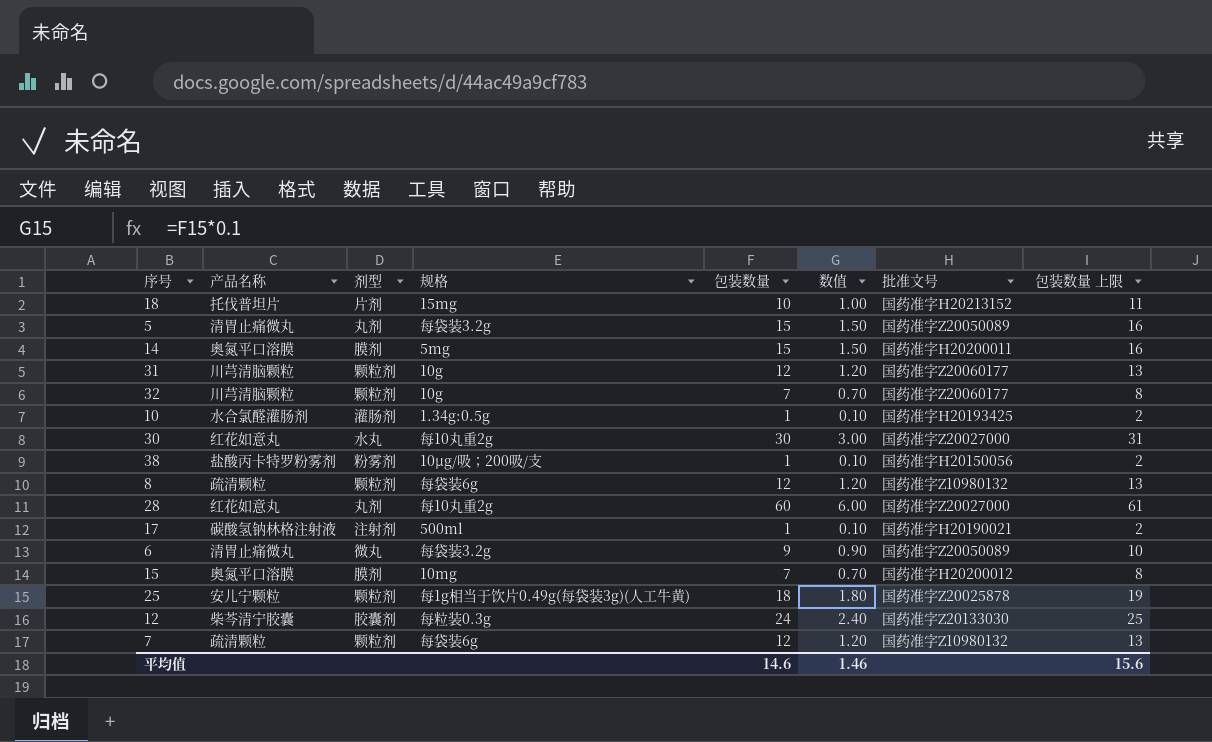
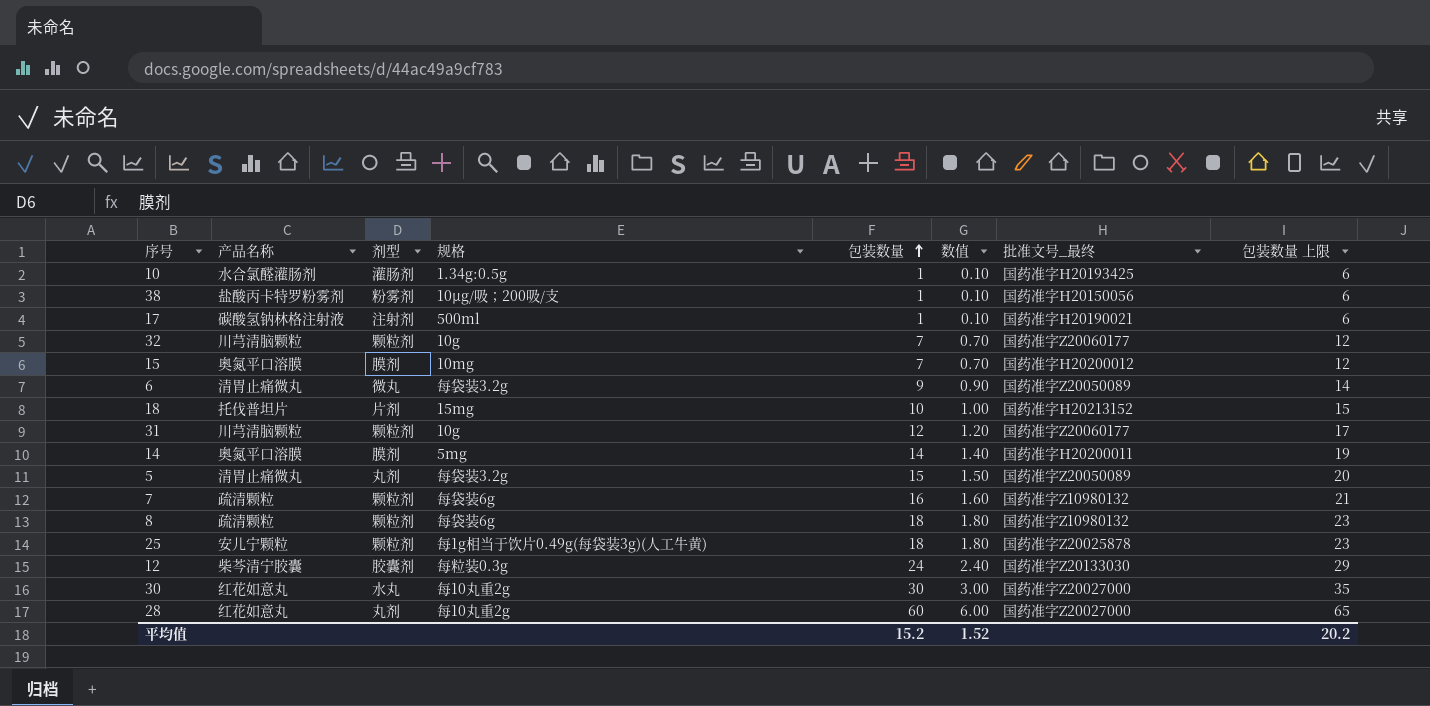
row order: none -> 包装数量 ascending
column name: 批准文号 -> 批准文号_最终
column 包装数量 上限 | formula: [包装数量] + 1 -> [包装数量] + 5
14 | 包装数量: 15 -> 14
14 | 数值: 1.50 -> 1.40
7 | 包装数量: 12 -> 16
7 | 数值: 1.20 -> 1.60
8 | 包装数量: 12 -> 18
8 | 数值: 1.20 -> 1.80
平均值 | 包装数量: 14.6 -> 15.2
平均值 | 数值: 1.46 -> 1.52
平均值 | 包装数量 上限: 15.6 -> 20.2

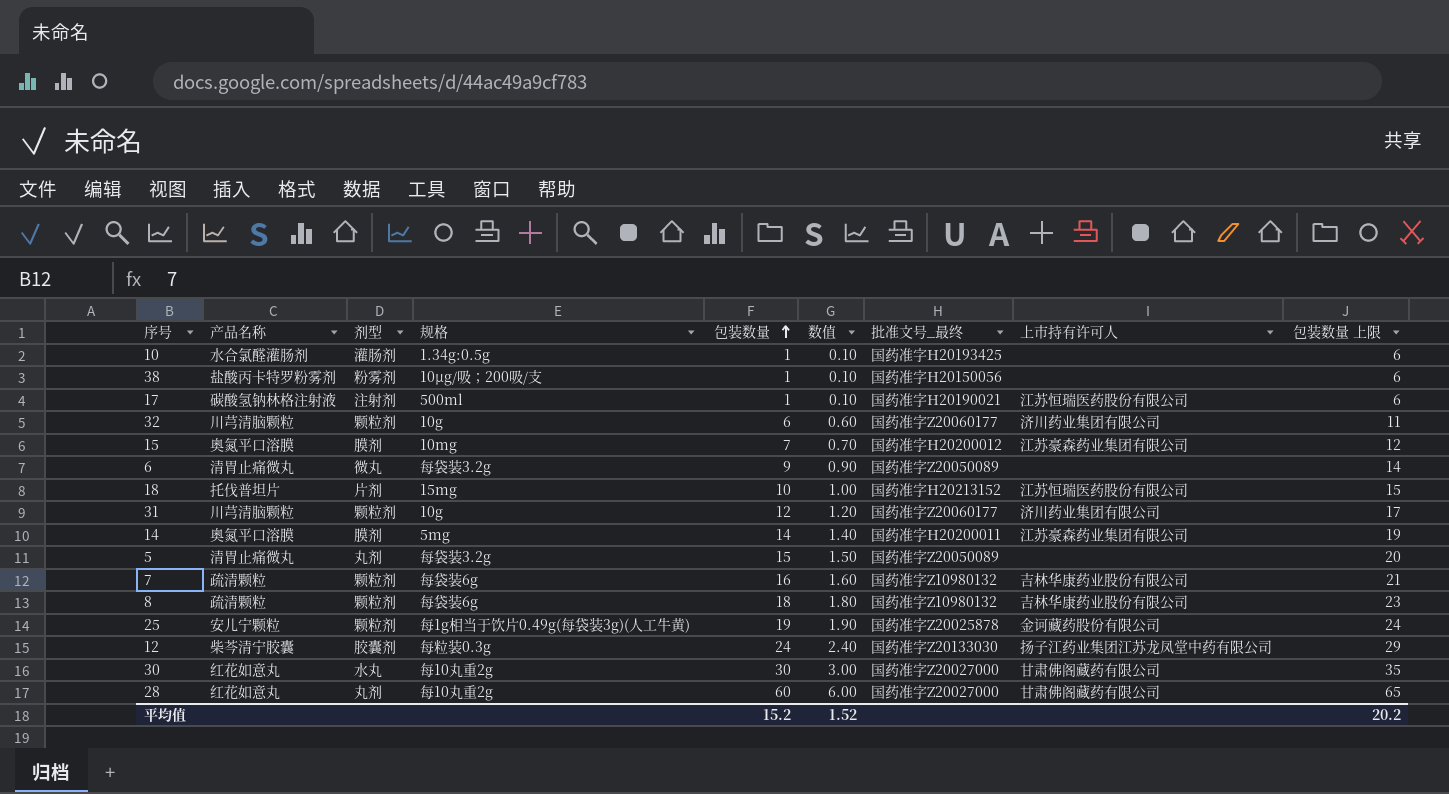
column 上市持有许可人 | position: none -> 8
32 | 包装数量: 7 -> 6
32 | 数值: 0.70 -> 0.60
32 | 包装数量 上限: 12 -> 11
25 | 包装数量: 18 -> 19
25 | 数值: 1.80 -> 1.90
25 | 包装数量 上限: 23 -> 24

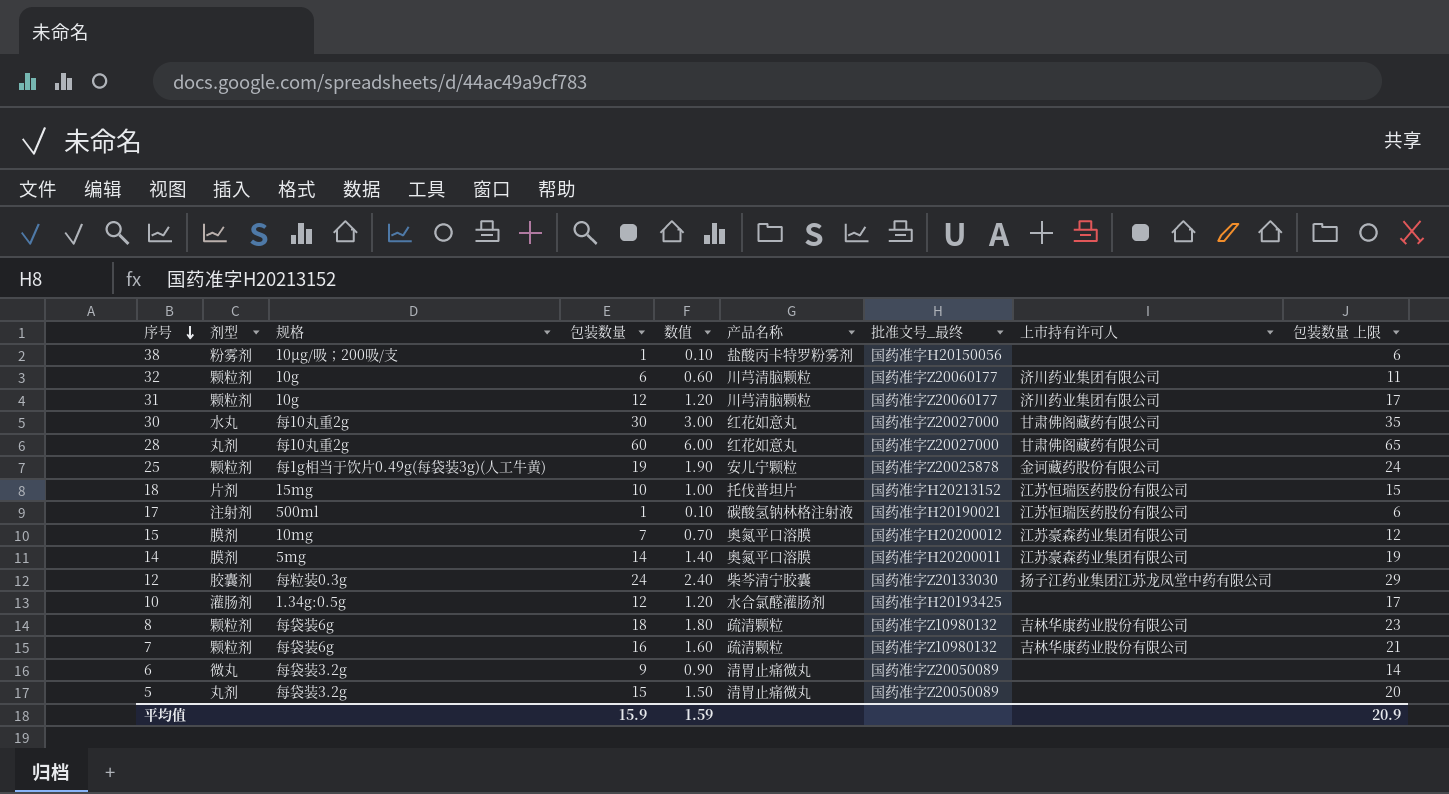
row order: 包装数量 ascending -> 序号 descending
column 产品名称 | position: 2 -> 6
10 | 包装数量: 1 -> 12
10 | 数值: 0.10 -> 1.20
10 | 包装数量 上限: 6 -> 17
平均值 | 包装数量: 15.2 -> 15.9
平均值 | 数值: 1.52 -> 1.59
平均值 | 包装数量 上限: 20.2 -> 20.9

